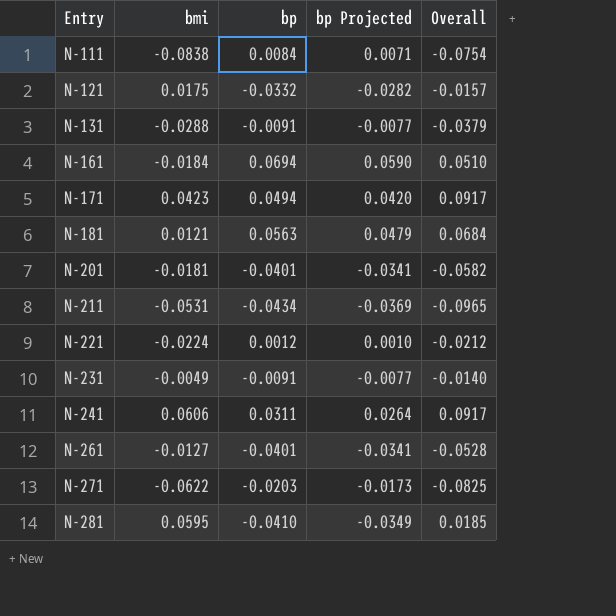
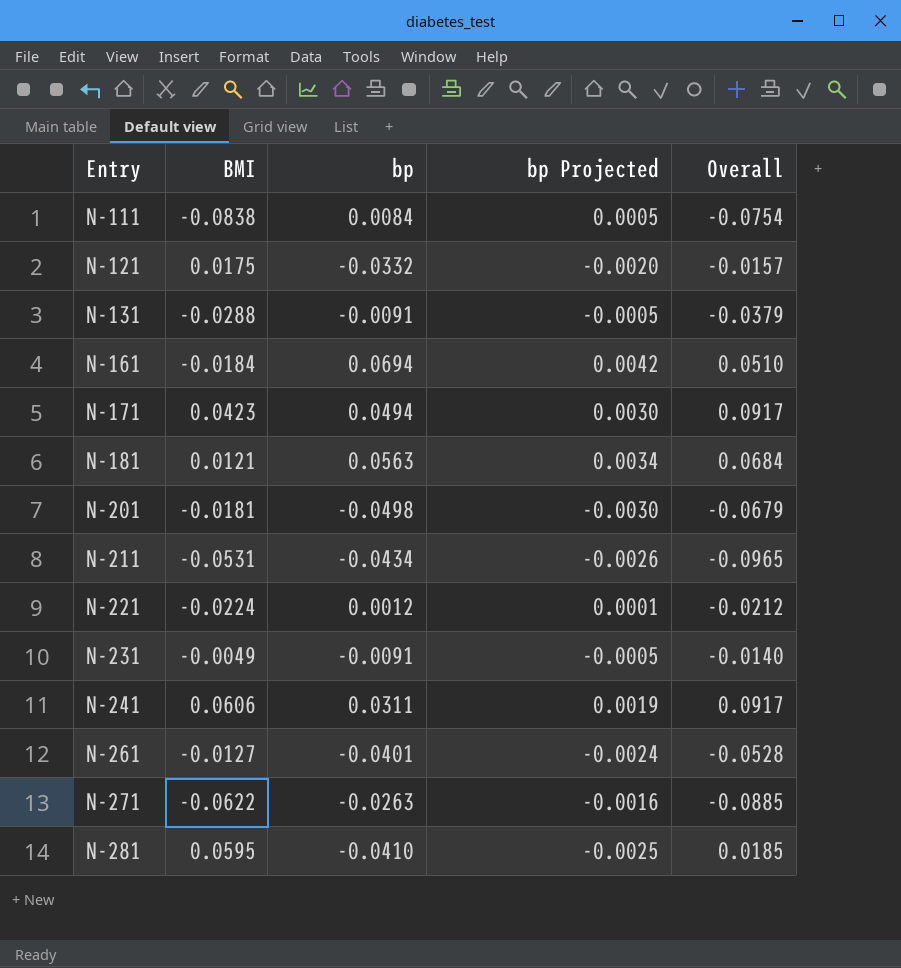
column name: bmi -> BMI
column bp Projected | formula: [bp] * 0.85 -> [bp] * 0.06
N-201 | bp: -0.0401 -> -0.0498
N-201 | Overall: -0.0582 -> -0.0679
N-271 | bp: -0.0203 -> -0.0263
N-271 | Overall: -0.0825 -> -0.0885

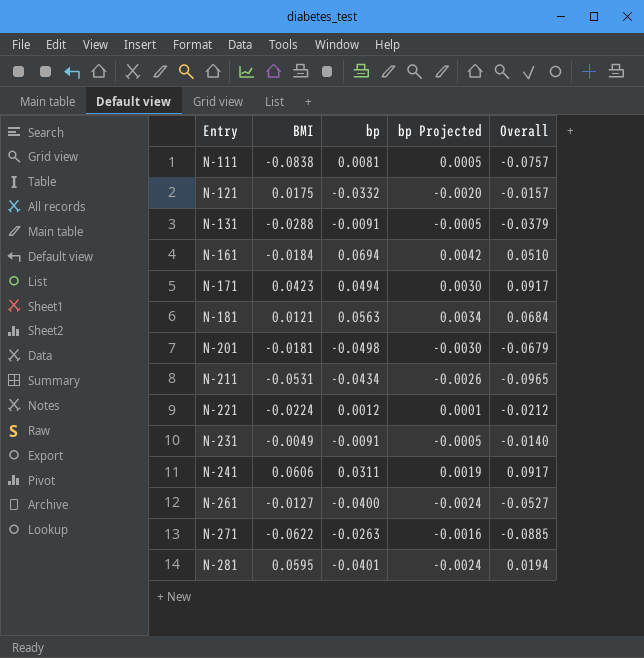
N-111 | bp: 0.0084 -> 0.0081
N-111 | Overall: -0.0754 -> -0.0757
N-261 | bp: -0.0401 -> -0.0400
N-261 | Overall: -0.0528 -> -0.0527
N-281 | bp: -0.0410 -> -0.0401
N-281 | bp Projected: -0.0025 -> -0.0024
N-281 | Overall: 0.0185 -> 0.0194

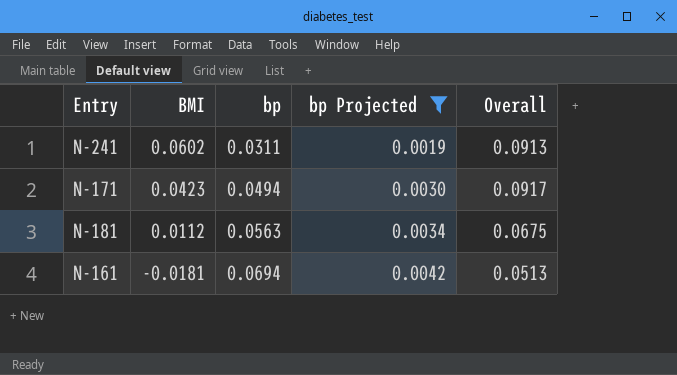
filter: none -> bp Projected >= 0.0019
row order: Entry ascending -> BMI descending
N-241 | BMI: 0.0606 -> 0.0602
N-241 | Overall: 0.0917 -> 0.0913
N-181 | BMI: 0.0121 -> 0.0112
N-181 | Overall: 0.0684 -> 0.0675
N-161 | BMI: -0.0184 -> -0.0181
N-161 | Overall: 0.0510 -> 0.0513

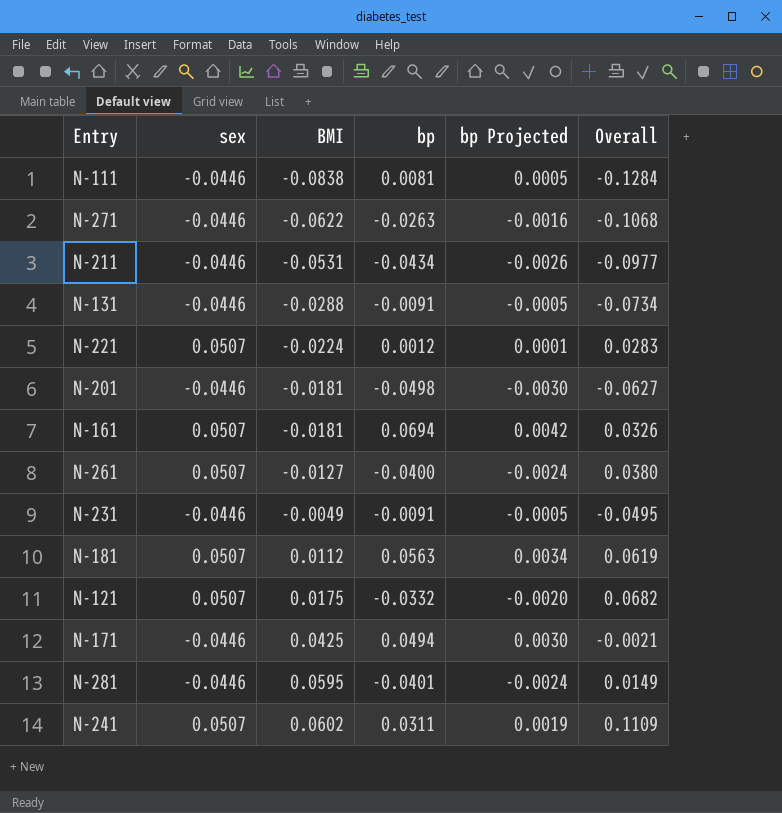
filter: bp Projected >= 0.0019 -> none
row order: BMI descending -> BMI ascending
column sex | position: none -> 2
column Overall | formula: [BMI] + [bp] -> [sex] + [BMI]
N-171 | BMI: 0.0423 -> 0.0425

